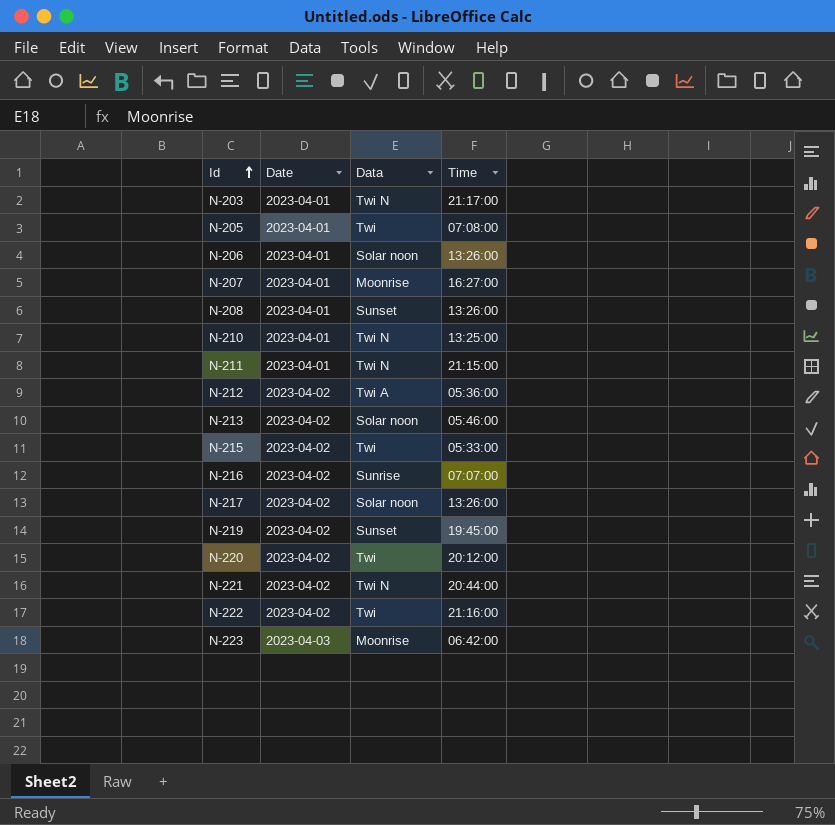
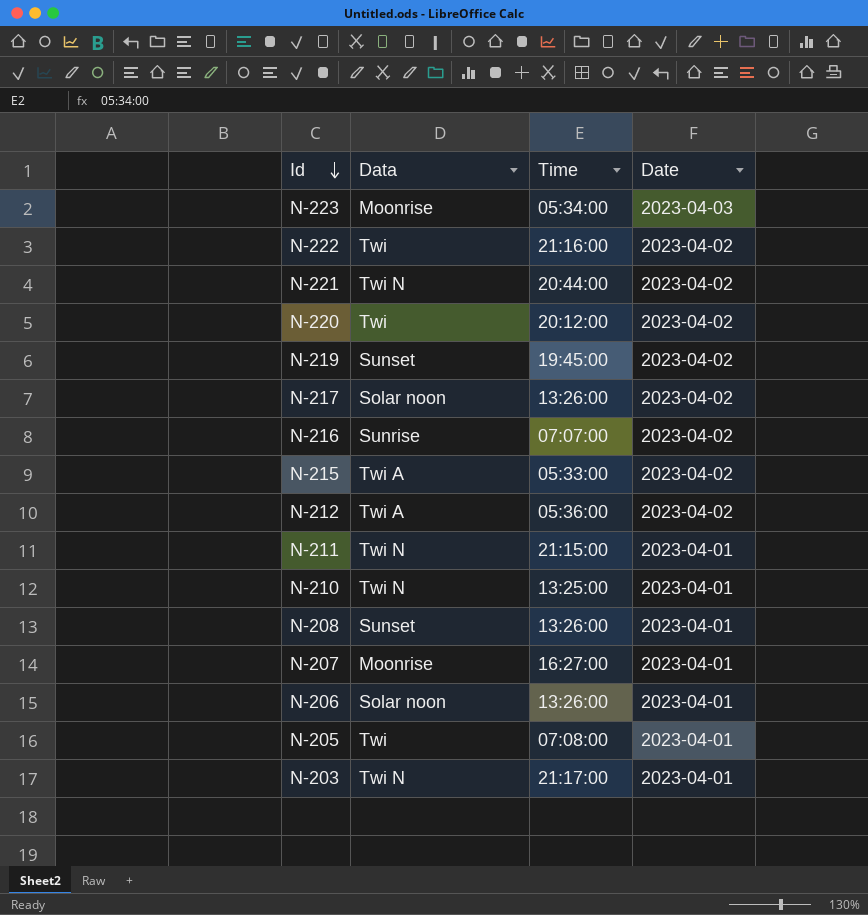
row order: Id ascending -> Id descending
column Date | position: 2 -> 4
row N-213: 2023-04-02 | Solar noon | 05:46:00 -> none
N-223 | Time: 06:42:00 -> 05:34:00
N-215 | Data: Twi -> Twi A

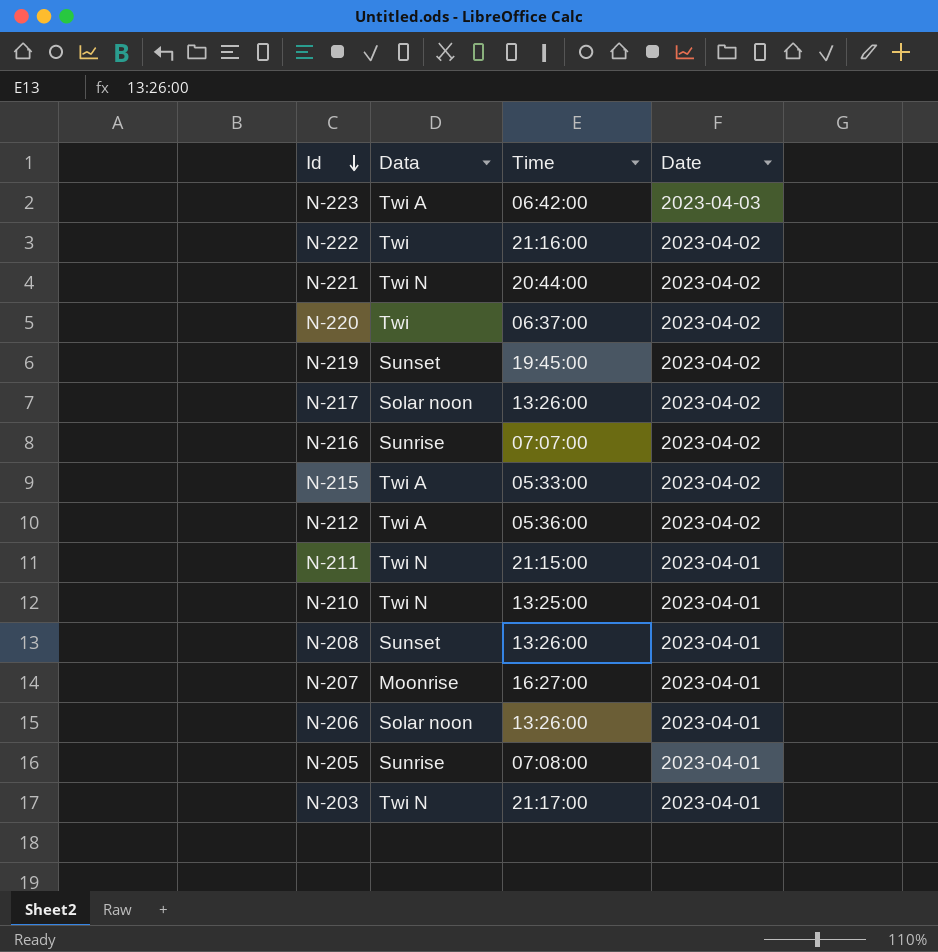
N-223 | Data: Moonrise -> Twi A
N-223 | Time: 05:34:00 -> 06:42:00
N-220 | Time: 20:12:00 -> 06:37:00
N-205 | Data: Twi -> Sunrise

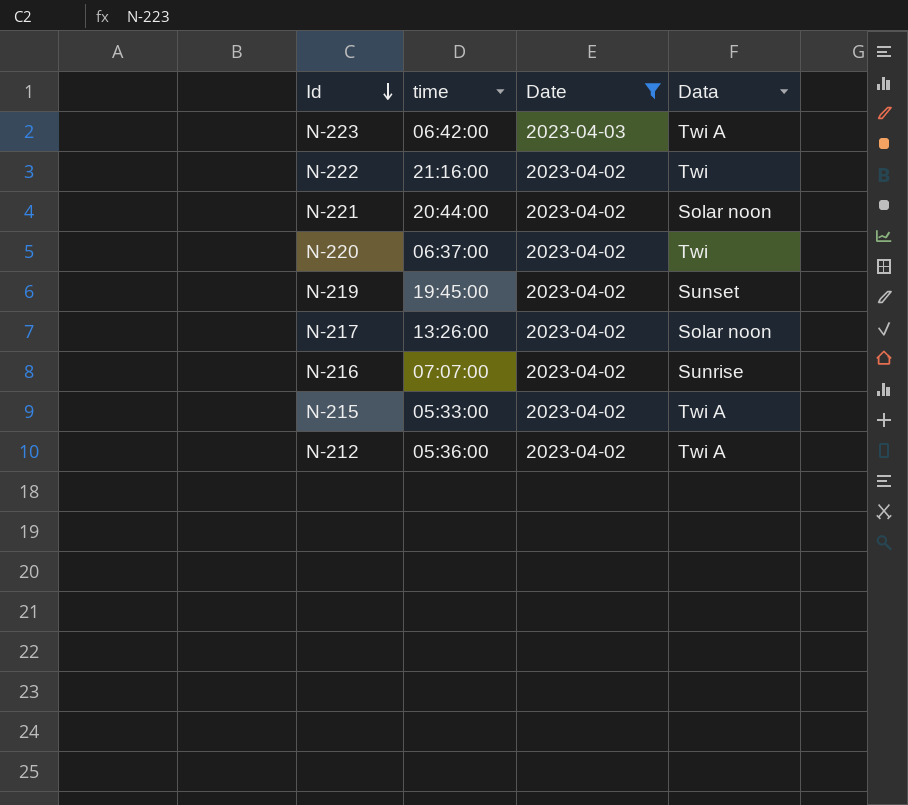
filter: none -> Date != 2023-04-01
column name: Time -> time
column Data | position: 2 -> 4
N-221 | Data: Twi N -> Solar noon

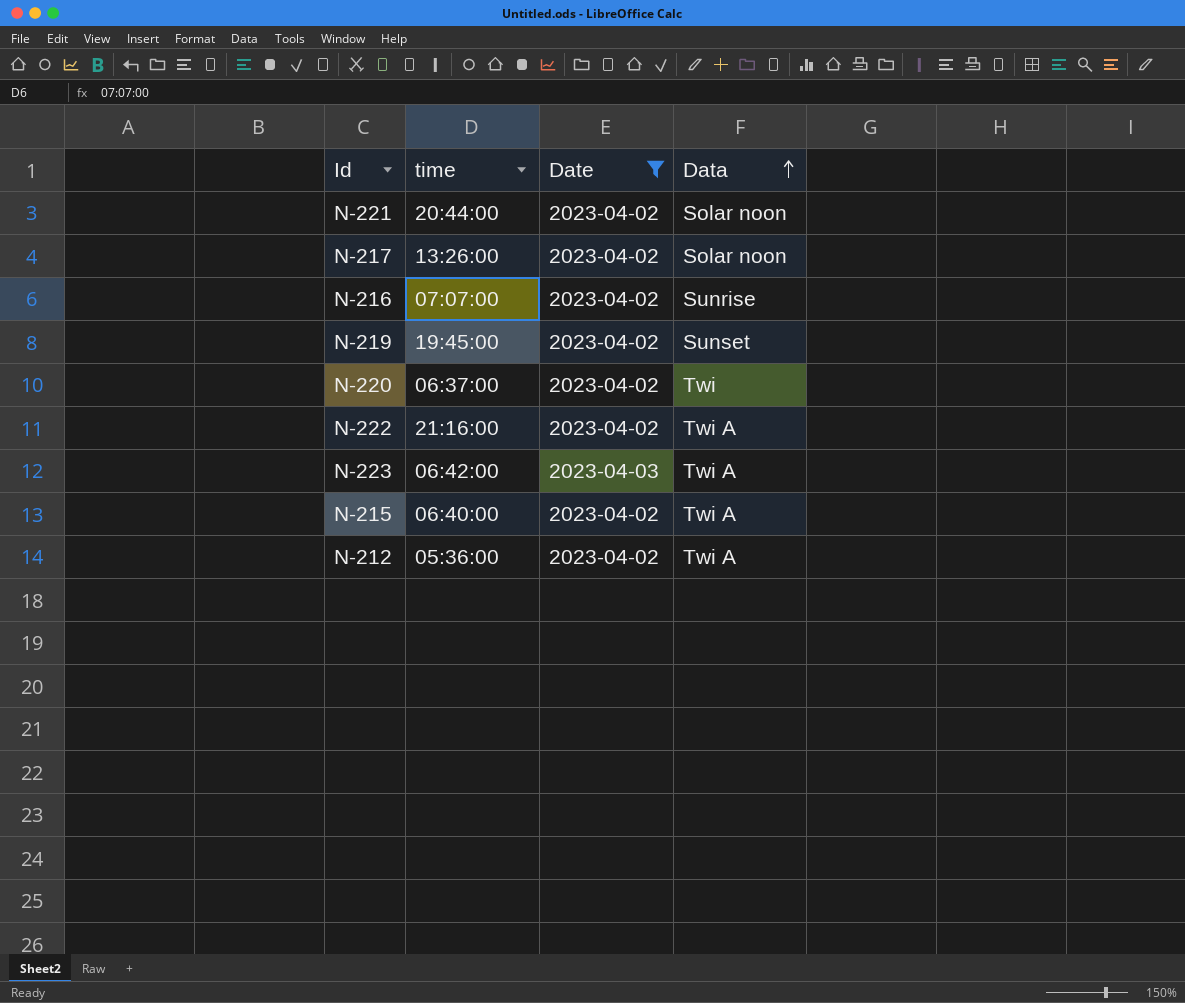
row order: Id descending -> Data ascending
N-222 | Data: Twi -> Twi A
N-215 | time: 05:33:00 -> 06:40:00

